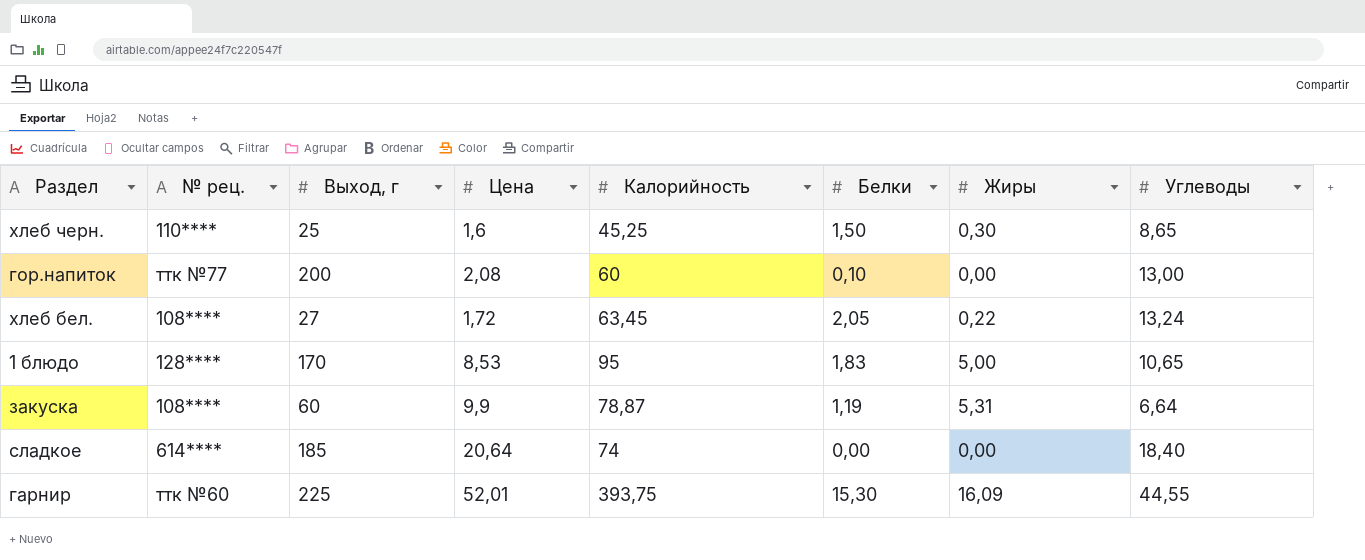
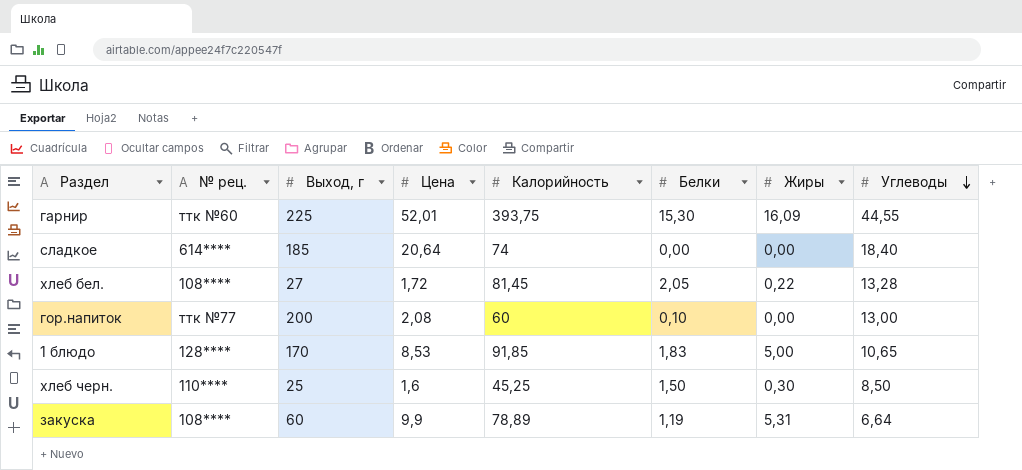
row order: none -> Углеводы descending
хлеб бел. | Калорийность: 63,45 -> 81,45
хлеб бел. | Углеводы: 13,24 -> 13,28
1 блюдо | Калорийность: 95 -> 91,85
хлеб черн. | Углеводы: 8,65 -> 8,50
закуска | Калорийность: 78,87 -> 78,89

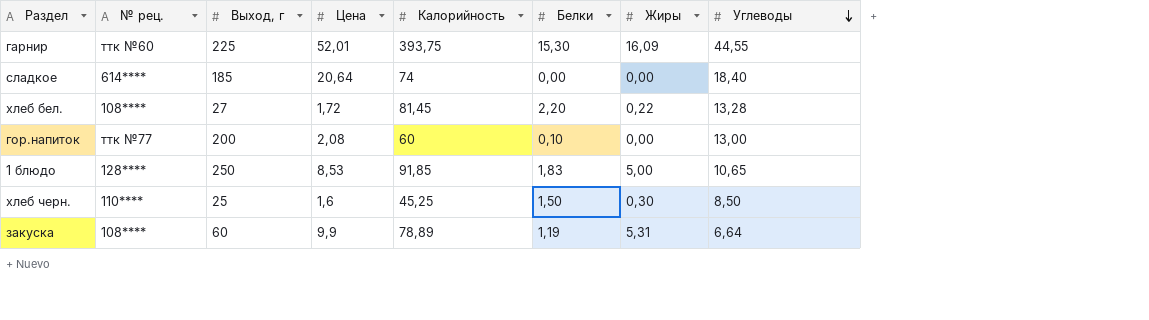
хлеб бел. | Белки: 2,05 -> 2,20
1 блюдо | Выход, г: 170 -> 250

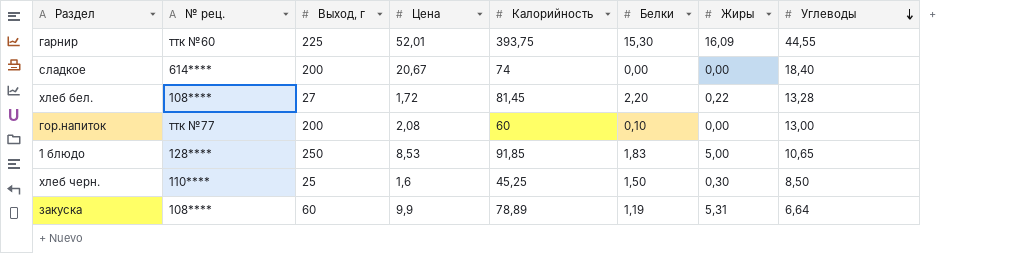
сладкое | Выход, г: 185 -> 200
сладкое | Цена: 20,64 -> 20,67

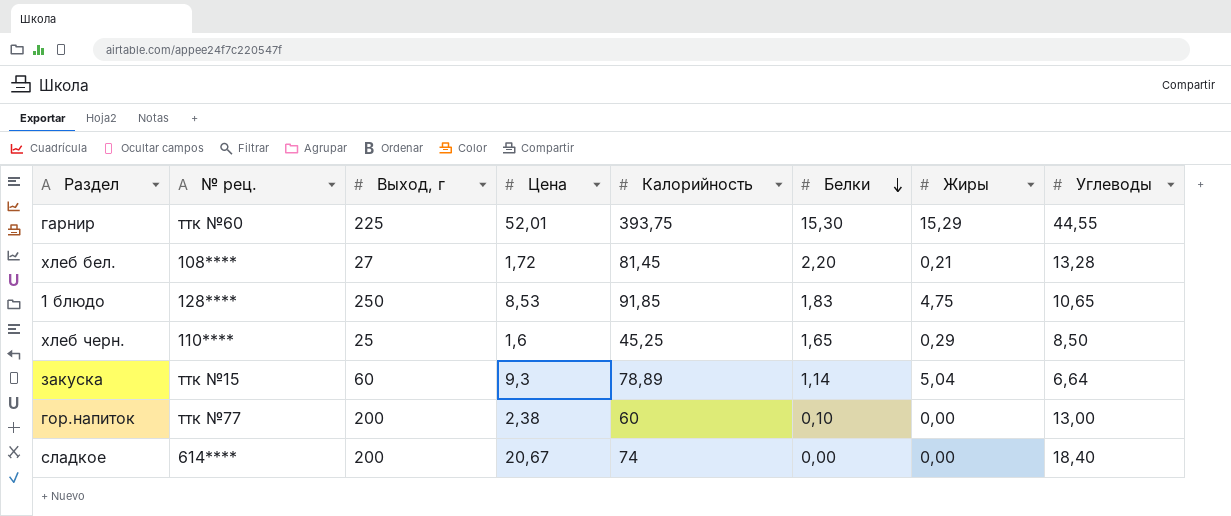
row order: Углеводы descending -> Белки descending
гарнир | Жиры: 16,09 -> 15,29
хлеб бел. | Жиры: 0,22 -> 0,21
1 блюдо | Жиры: 5,00 -> 4,75
хлеб черн. | Белки: 1,50 -> 1,65
хлеб черн. | Жиры: 0,30 -> 0,29
закуска | № рец.: 108**** -> ттк №15
закуска | Цена: 9,9 -> 9,3
закуска | Белки: 1,19 -> 1,14
закуска | Жиры: 5,31 -> 5,04
гор.напиток | Цена: 2,08 -> 2,38

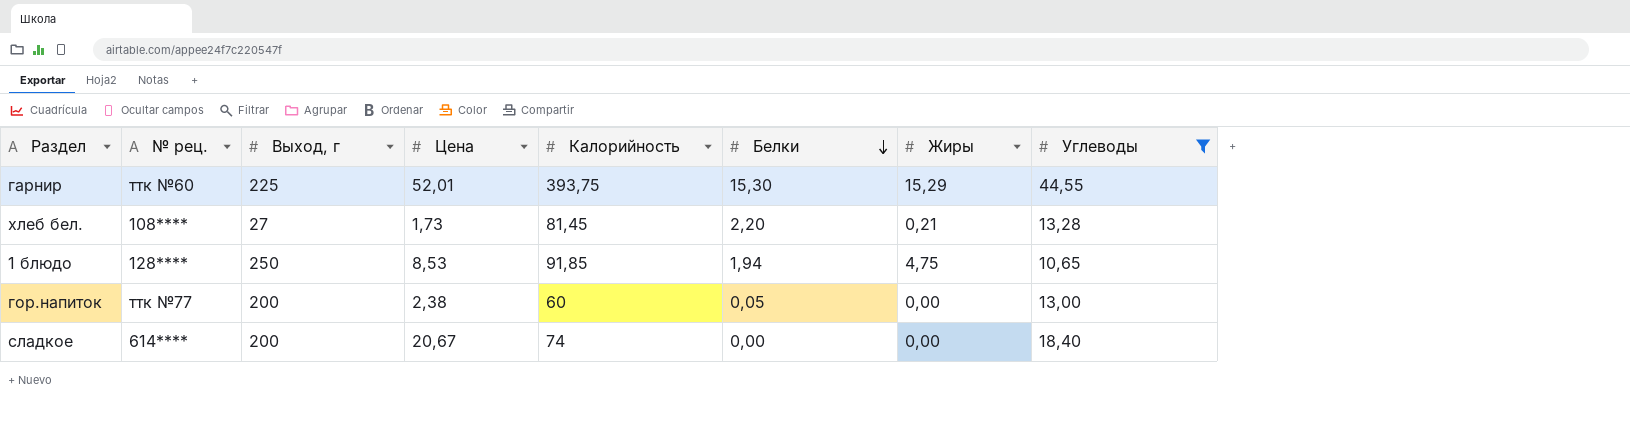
filter: none -> Углеводы >= 10,65
хлеб бел. | Цена: 1,72 -> 1,73
1 блюдо | Белки: 1,83 -> 1,94
гор.напиток | Белки: 0,10 -> 0,05

